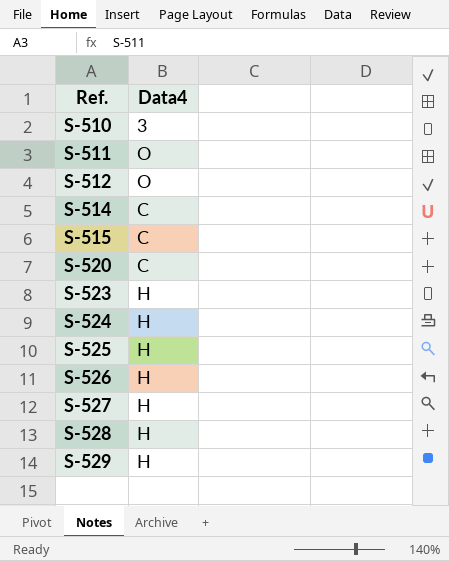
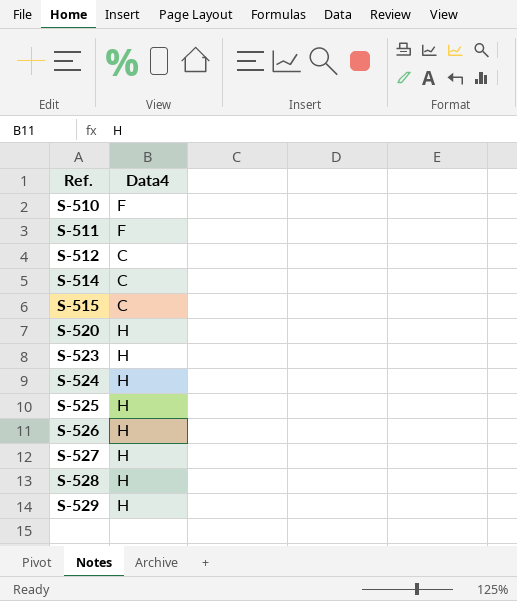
S-510 | Data4: 3 -> F
S-511 | Data4: O -> F
S-512 | Data4: O -> C
S-520 | Data4: C -> H

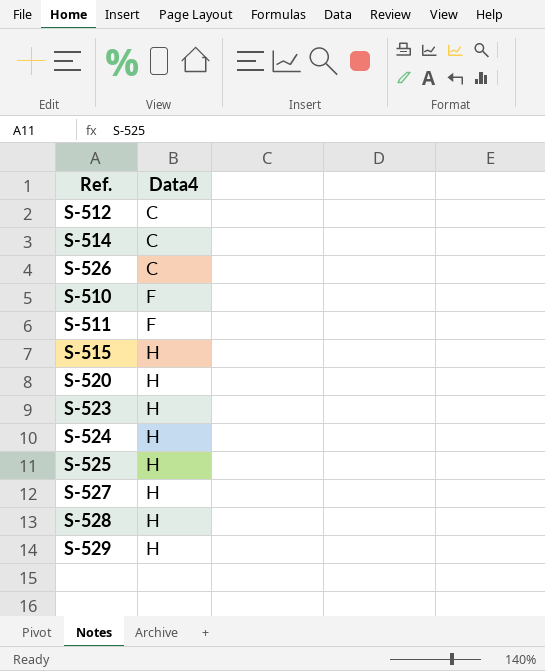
row order: Ref. ascending -> Data4 ascending
S-526 | Data4: H -> C
S-515 | Data4: C -> H

